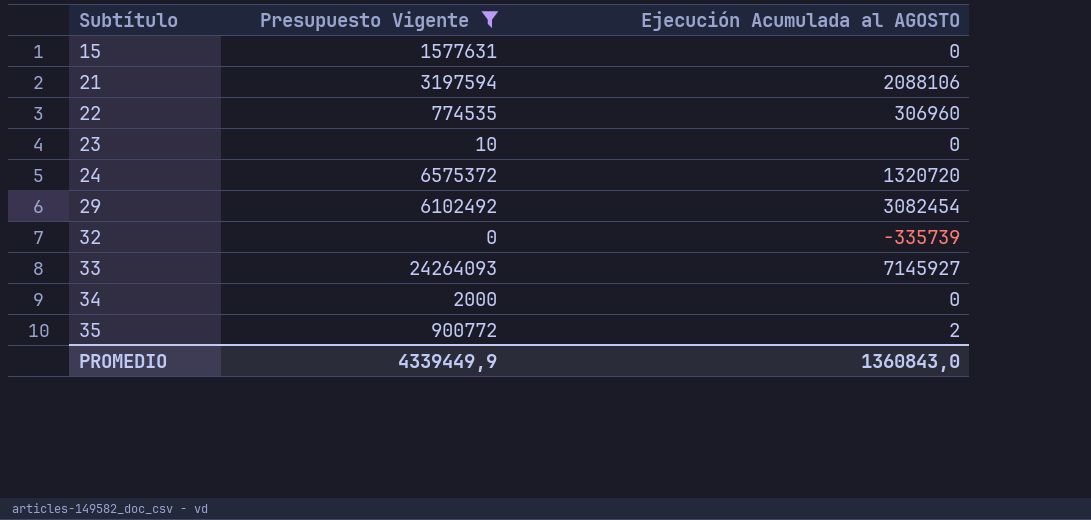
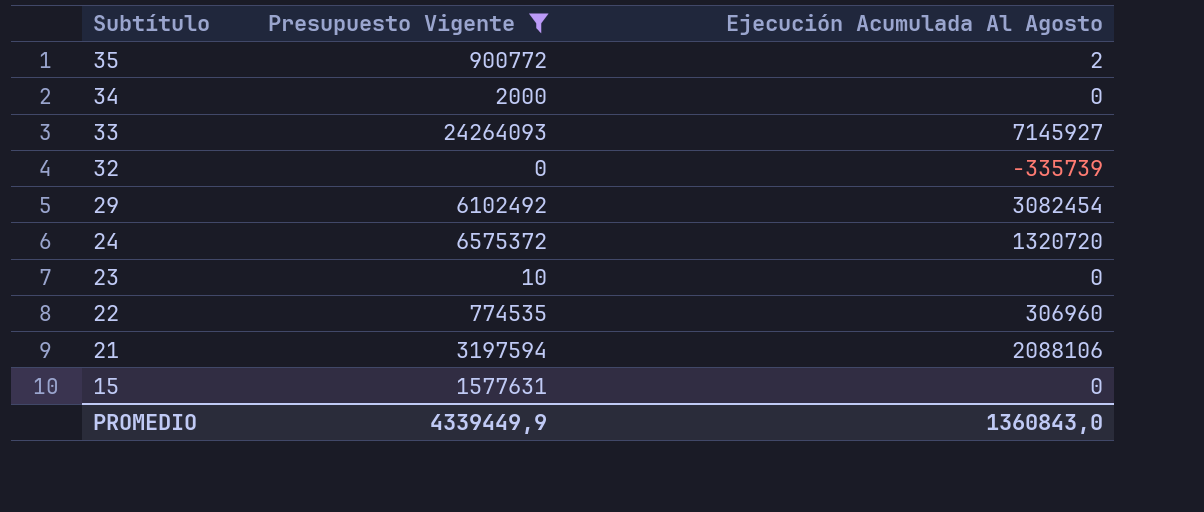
row order: Subtítulo ascending -> Subtítulo descending
column name: Ejecución Acumulada al AGOSTO -> Ejecución Acumulada Al Agosto

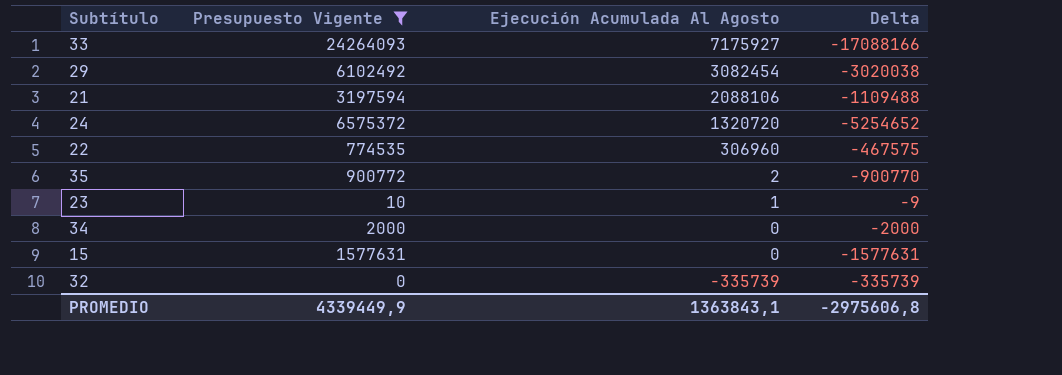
row order: Subtítulo descending -> Ejecución Acumulada Al Agosto descending
column Delta | formula: none -> [Ejecución Acumulada Al Agosto] - [Presupuesto Vigente]
33 | Ejecución Acumulada Al Agosto: 7145927 -> 7175927
23 | Ejecución Acumulada Al Agosto: 0 -> 1
PROMEDIO | Ejecución Acumulada Al Agosto: 1360843,0 -> 1363843,1

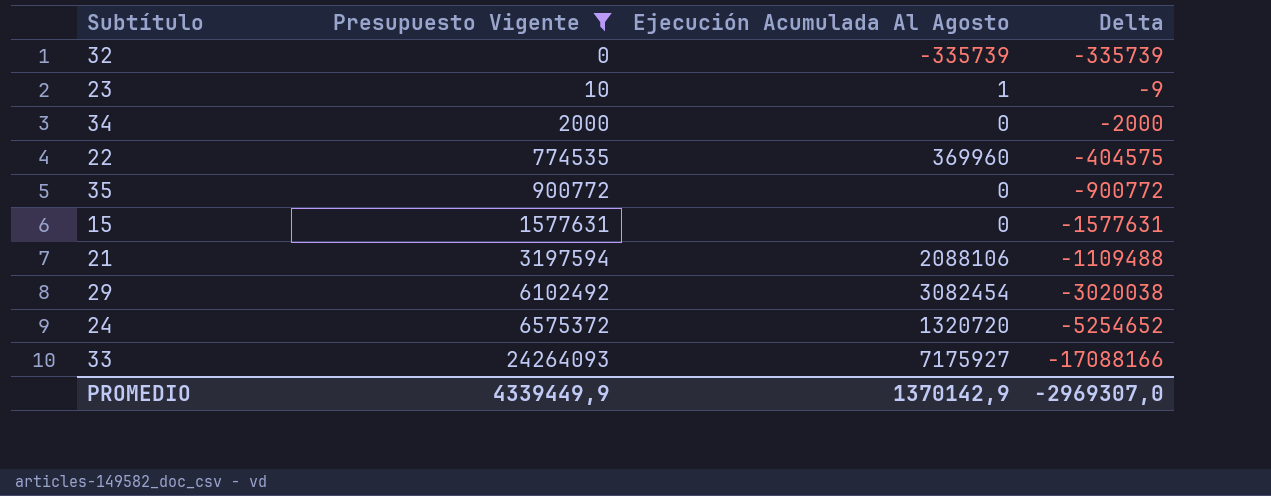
row order: Ejecución Acumulada Al Agosto descending -> Presupuesto Vigente ascending
22 | Ejecución Acumulada Al Agosto: 306960 -> 369960
22 | Delta: -467575 -> -404575
35 | Ejecución Acumulada Al Agosto: 2 -> 0
35 | Delta: -900770 -> -900772
PROMEDIO | Ejecución Acumulada Al Agosto: 1363843,1 -> 1370142,9
PROMEDIO | Delta: -2975606,8 -> -2969307,0

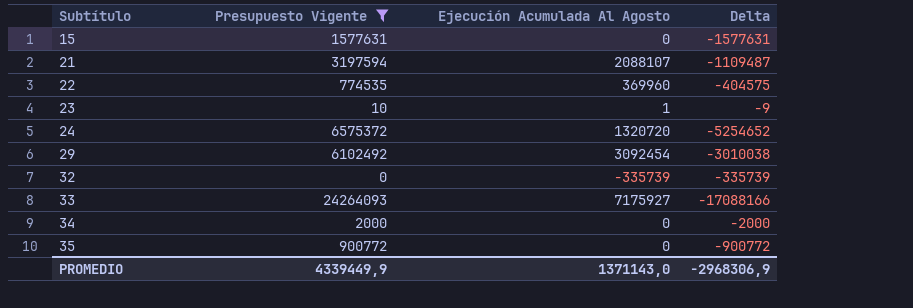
row order: Presupuesto Vigente ascending -> Subtítulo ascending
21 | Ejecución Acumulada Al Agosto: 2088106 -> 2088107
21 | Delta: -1109488 -> -1109487
29 | Ejecución Acumulada Al Agosto: 3082454 -> 3092454
29 | Delta: -3020038 -> -3010038
PROMEDIO | Ejecución Acumulada Al Agosto: 1370142,9 -> 1371143,0
PROMEDIO | Delta: -2969307,0 -> -2968306,9

